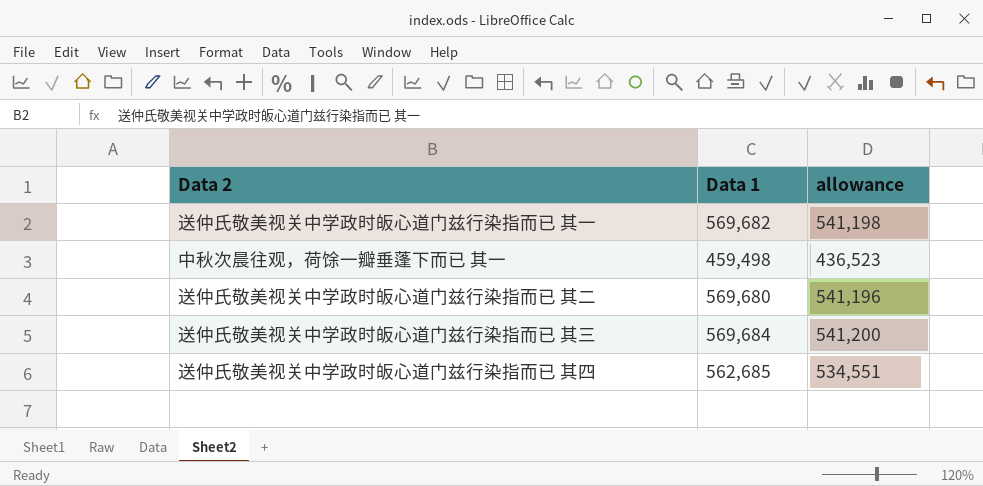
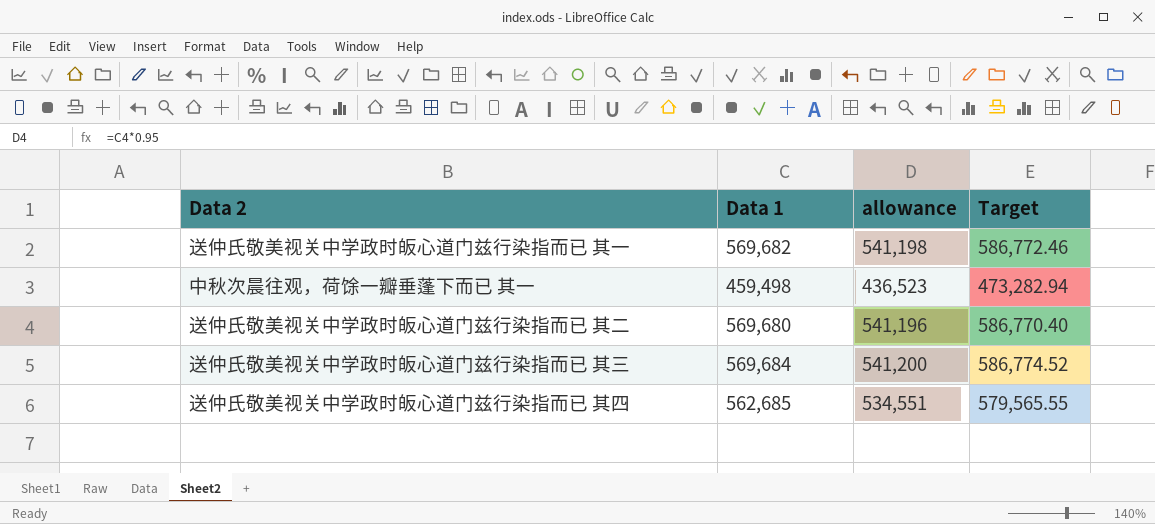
column Target | formula: none -> [Data 1] * 1.03

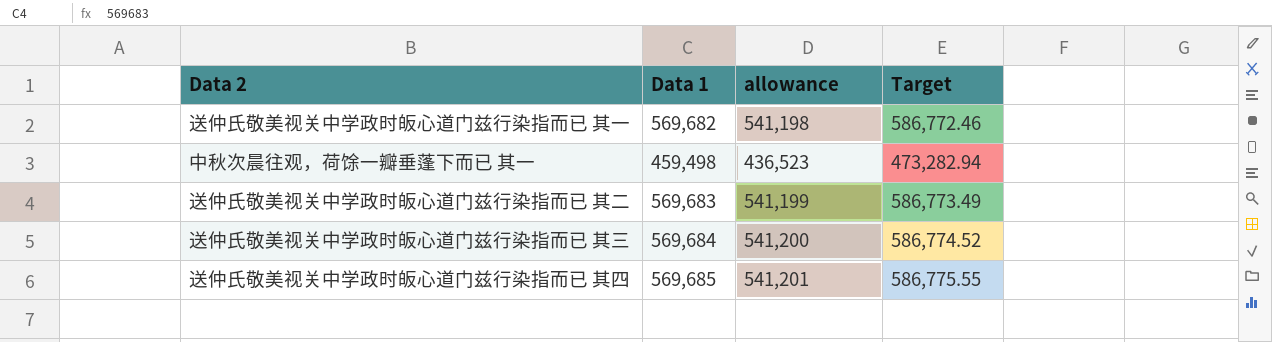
送仲氏敬美视关中学政时皈心道门兹行染指而已 其二 | Data 1: 569,680 -> 569,683
送仲氏敬美视关中学政时皈心道门兹行染指而已 其二 | allowance: 541,196 -> 541,199
送仲氏敬美视关中学政时皈心道门兹行染指而已 其二 | Target: 586,770.40 -> 586,773.49
送仲氏敬美视关中学政时皈心道门兹行染指而已 其四 | Data 1: 562,685 -> 569,685
送仲氏敬美视关中学政时皈心道门兹行染指而已 其四 | allowance: 534,551 -> 541,201
送仲氏敬美视关中学政时皈心道门兹行染指而已 其四 | Target: 579,565.55 -> 586,775.55

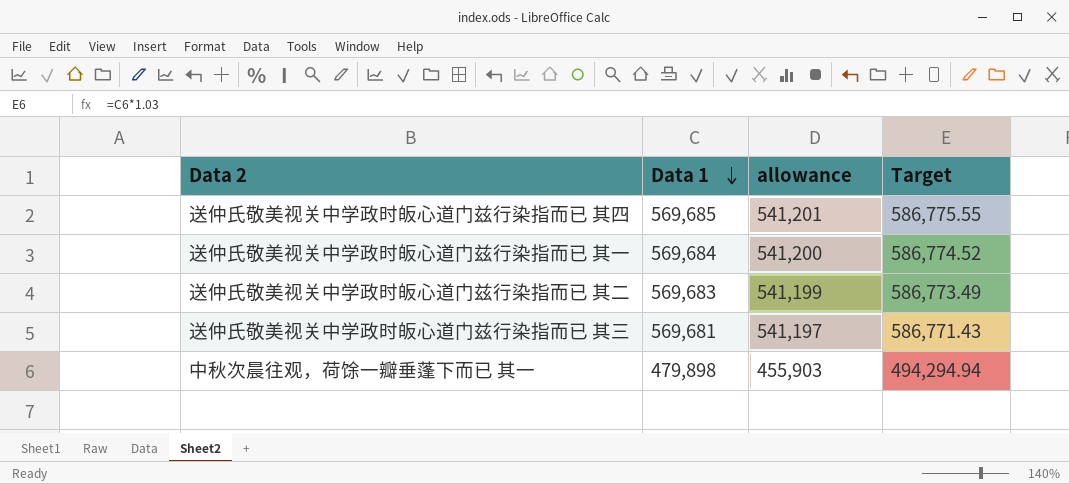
row order: none -> Data 1 descending
送仲氏敬美视关中学政时皈心道门兹行染指而已 其一 | Data 1: 569,682 -> 569,684
送仲氏敬美视关中学政时皈心道门兹行染指而已 其一 | allowance: 541,198 -> 541,200
送仲氏敬美视关中学政时皈心道门兹行染指而已 其一 | Target: 586,772.46 -> 586,774.52
送仲氏敬美视关中学政时皈心道门兹行染指而已 其三 | Data 1: 569,684 -> 569,681
送仲氏敬美视关中学政时皈心道门兹行染指而已 其三 | allowance: 541,200 -> 541,197
送仲氏敬美视关中学政时皈心道门兹行染指而已 其三 | Target: 586,774.52 -> 586,771.43
中秋次晨往观，荷馀一瓣垂蓬下而已 其一 | Data 1: 459,498 -> 479,898
中秋次晨往观，荷馀一瓣垂蓬下而已 其一 | allowance: 436,523 -> 455,903
中秋次晨往观，荷馀一瓣垂蓬下而已 其一 | Target: 473,282.94 -> 494,294.94

